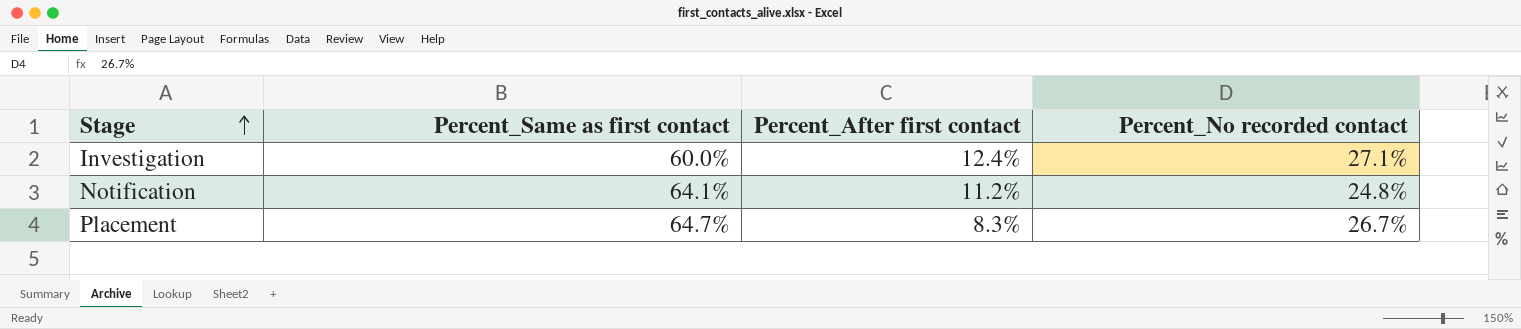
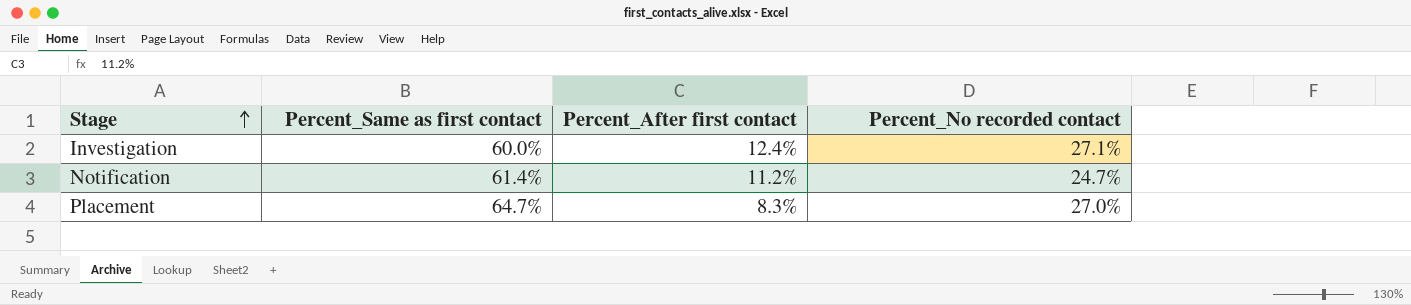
Notification | Percent_Same as first contact: 64.1% -> 61.4%
Notification | Percent_No recorded contact: 24.8% -> 24.7%
Placement | Percent_No recorded contact: 26.7% -> 27.0%

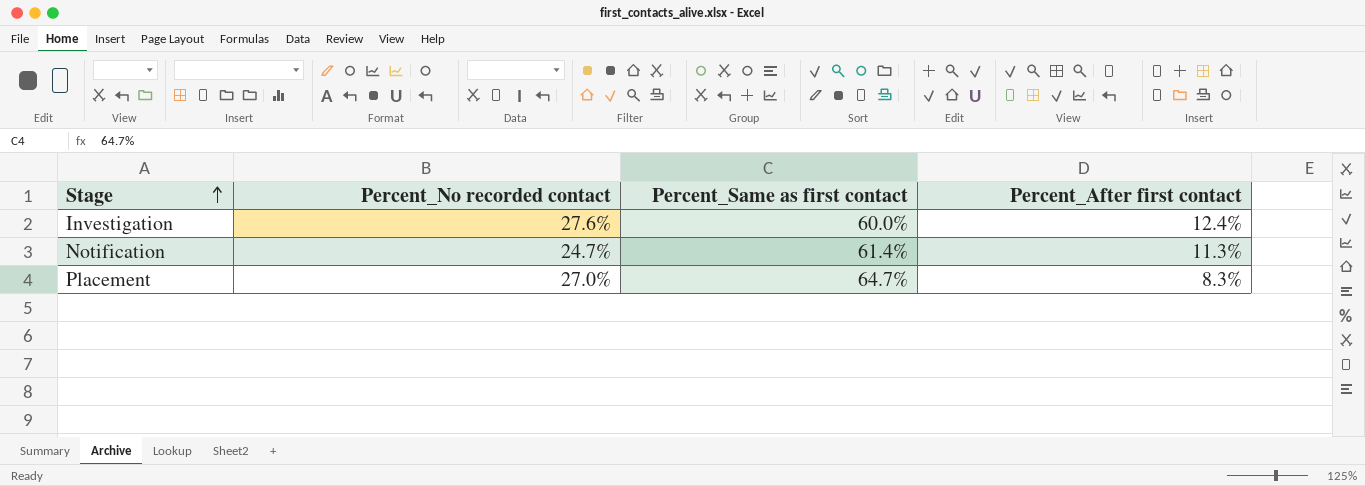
column Percent_No recorded contact | position: 4 -> 2
Investigation | Percent_No recorded contact: 27.1% -> 27.6%
Notification | Percent_After first contact: 11.2% -> 11.3%

